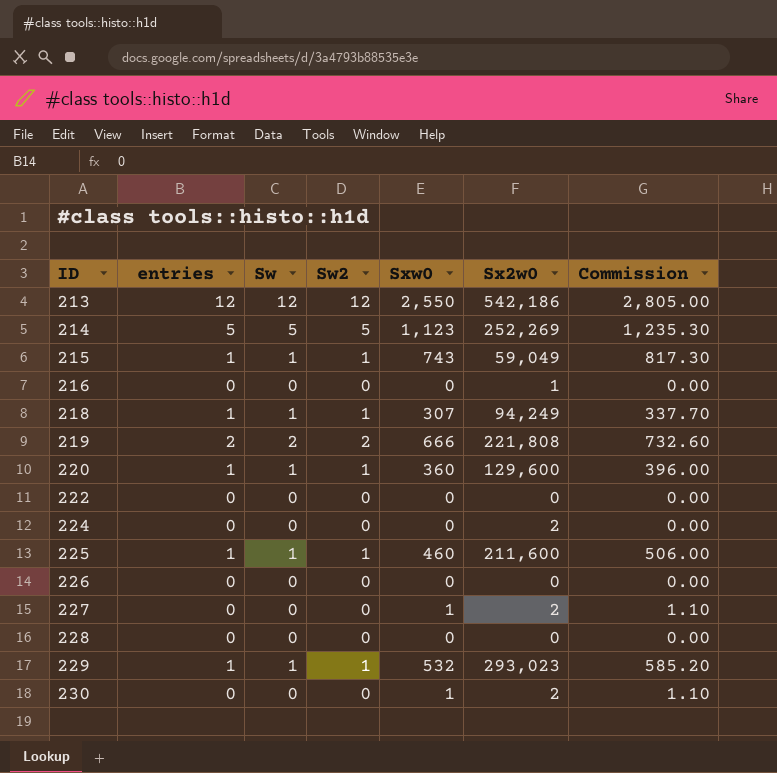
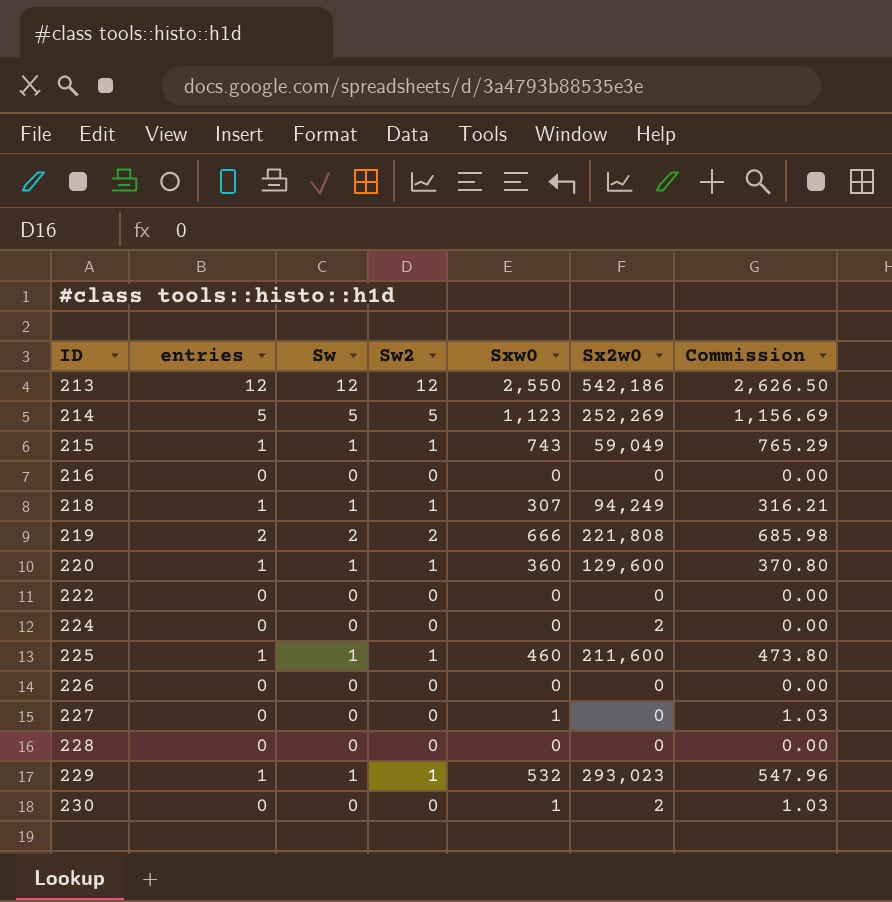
column Commission | formula: [Sxw0] * 1.1 -> [Sxw0] * 1.03
216 | Sx2w0: 1 -> 0
227 | Sx2w0: 2 -> 0

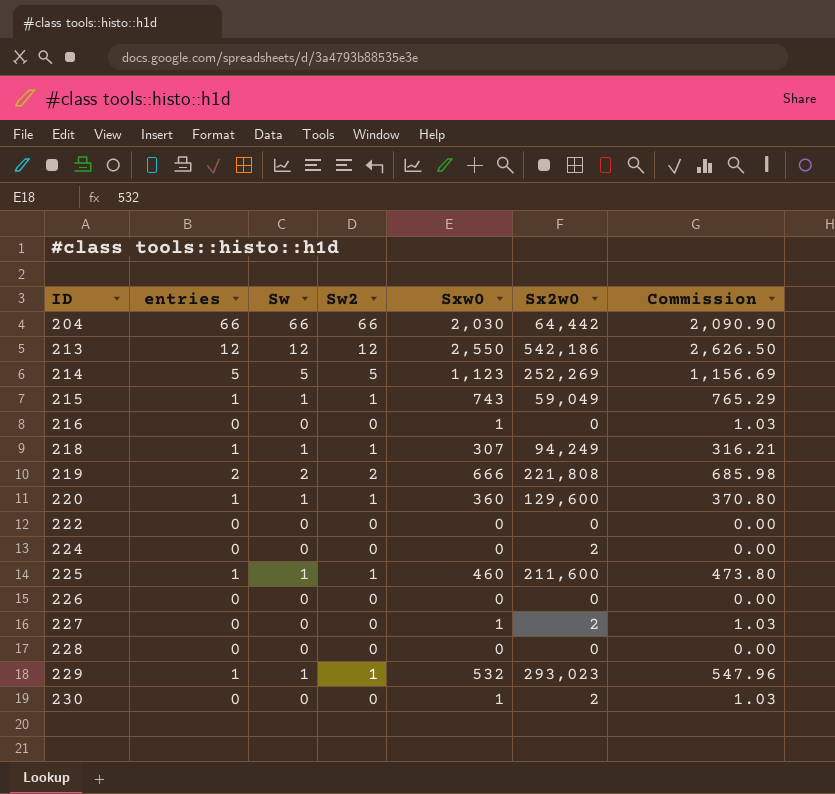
row 204: none -> 66 | 66 | 66 | 2,030 | 64,442 | 2,090.90
216 | Sxw0: 0 -> 1
216 | Commission: 0.00 -> 1.03
227 | Sx2w0: 0 -> 2

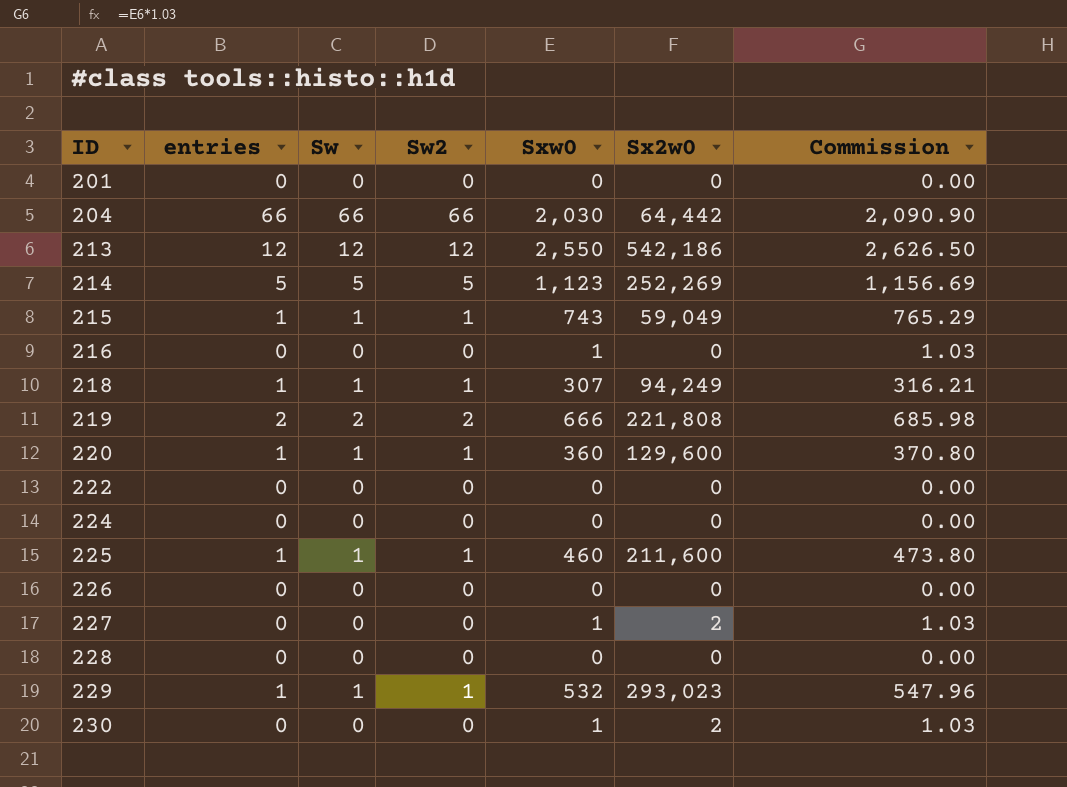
row 201: none -> 0 | 0 | 0 | 0 | 0 | 0.00
224 | Sx2w0: 2 -> 0

